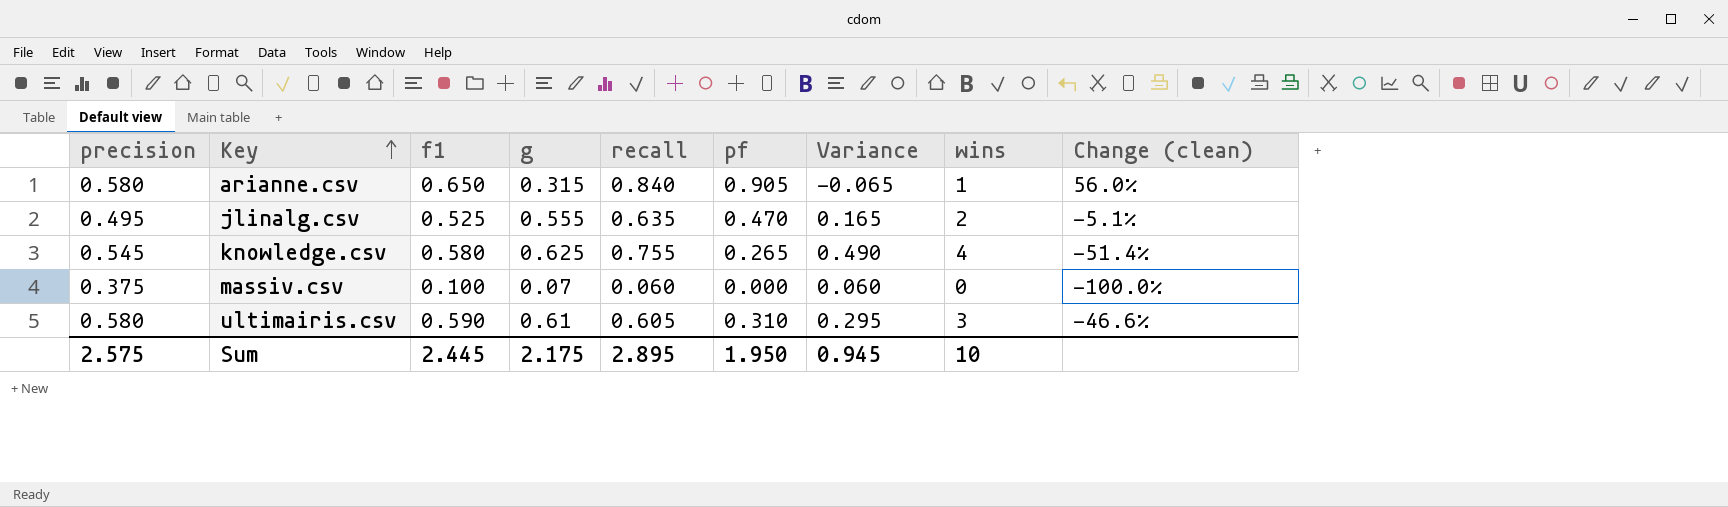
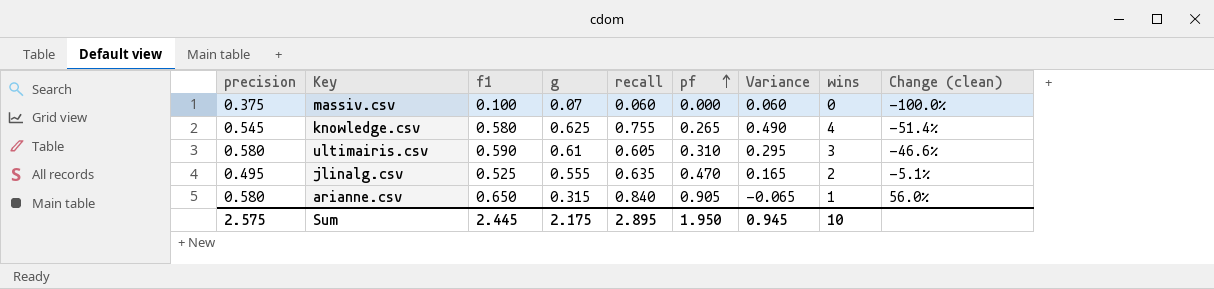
row order: Key ascending -> pf ascending

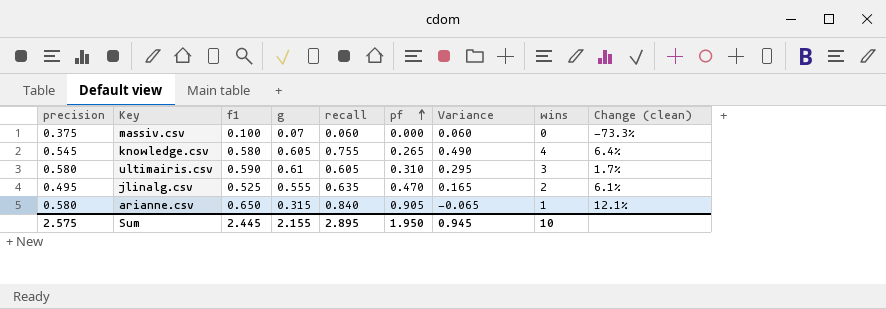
column Change (clean) | formula: ([pf] - [precision]) / [precision] -> ([f1] - [precision]) / [precision]
knowledge.csv | g: 0.625 -> 0.605
Sum | g: 2.175 -> 2.155

